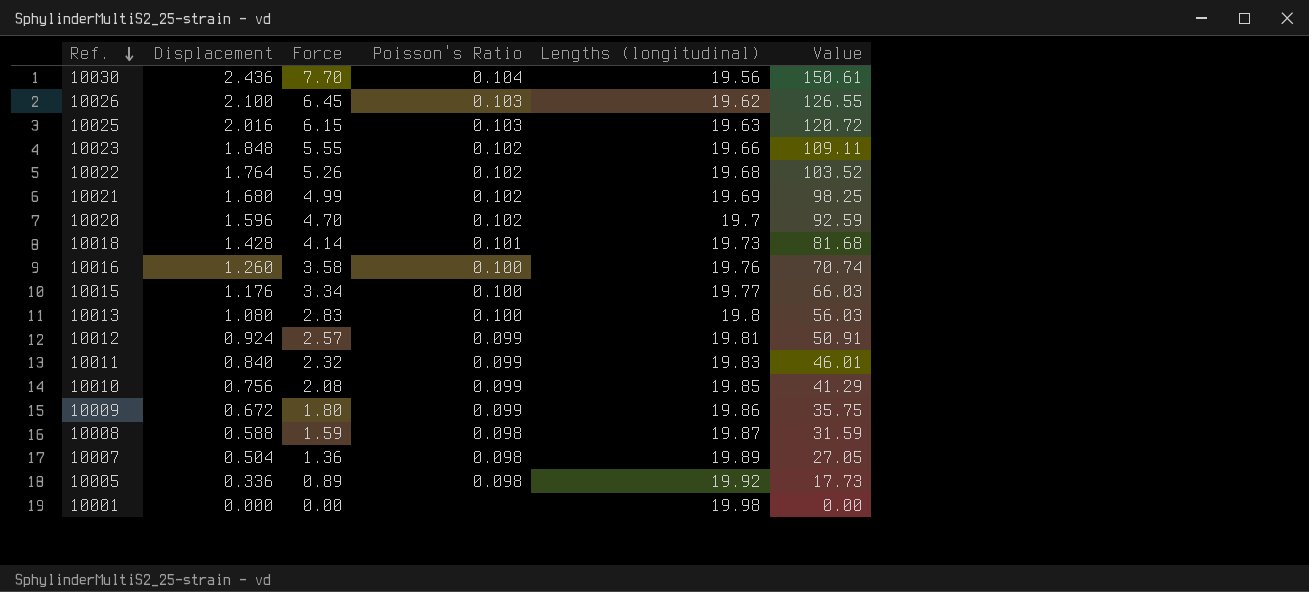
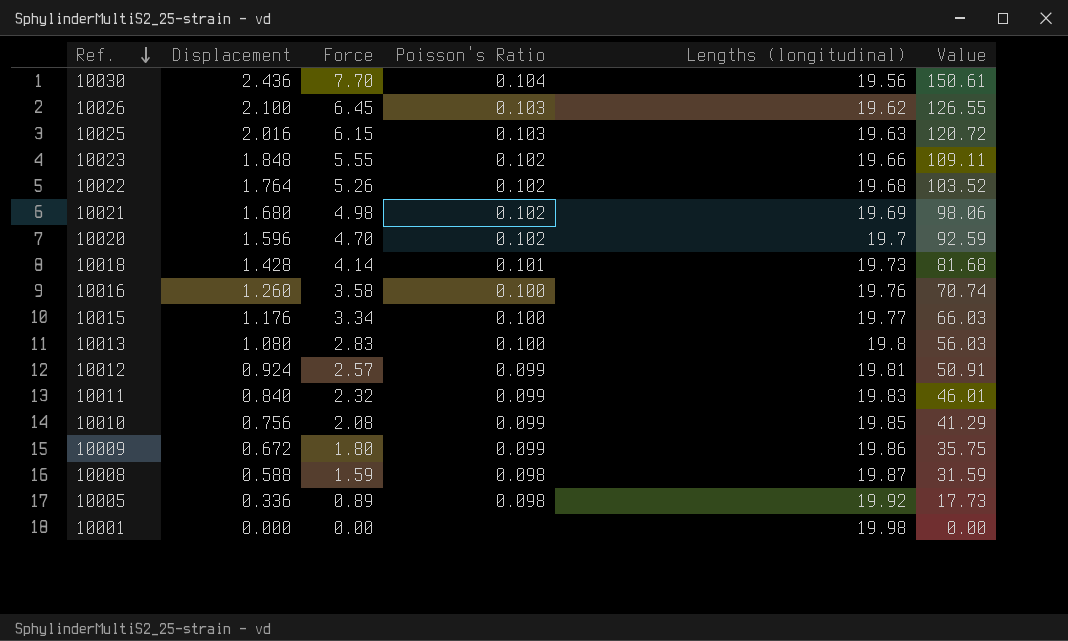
row 10007: 0.504 | 1.36 | 0.098 | 19.89 | 27.05 -> none
10021 | Force: 4.99 -> 4.98
10021 | Value: 98.25 -> 98.06

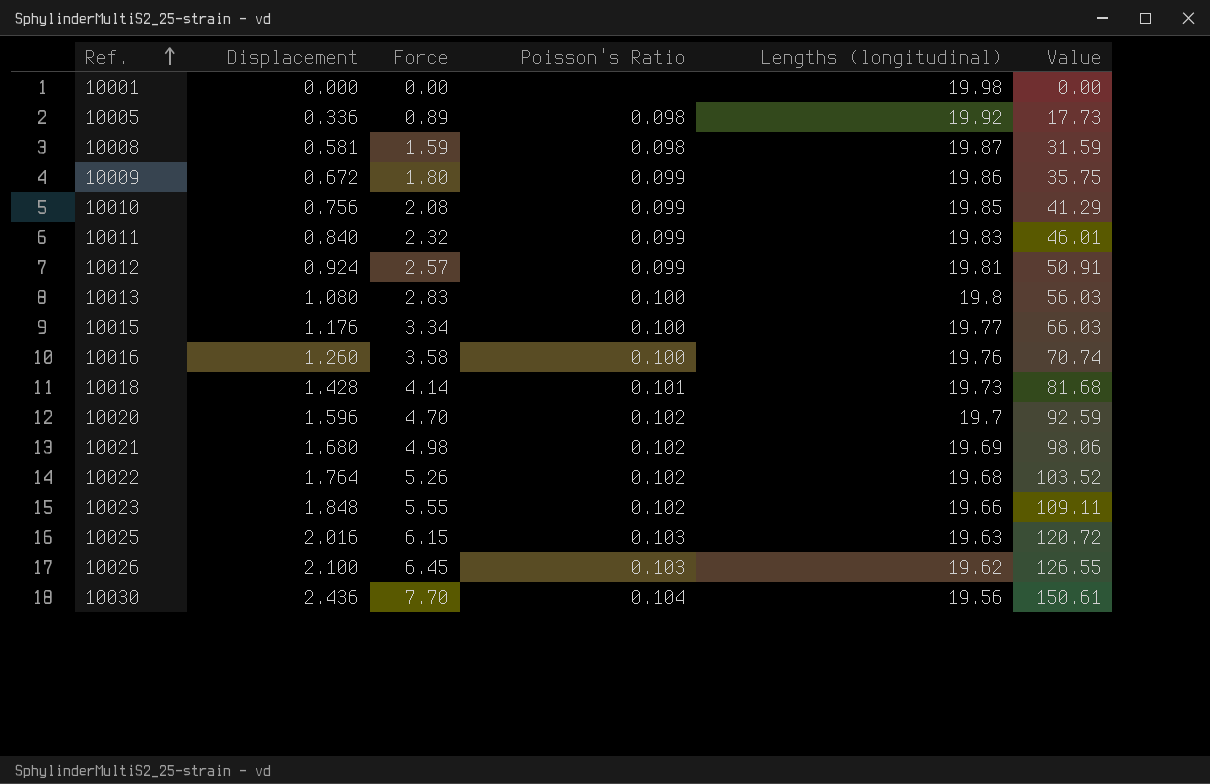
row order: Ref. descending -> Ref. ascending
10008 | Displacement: 0.588 -> 0.581

